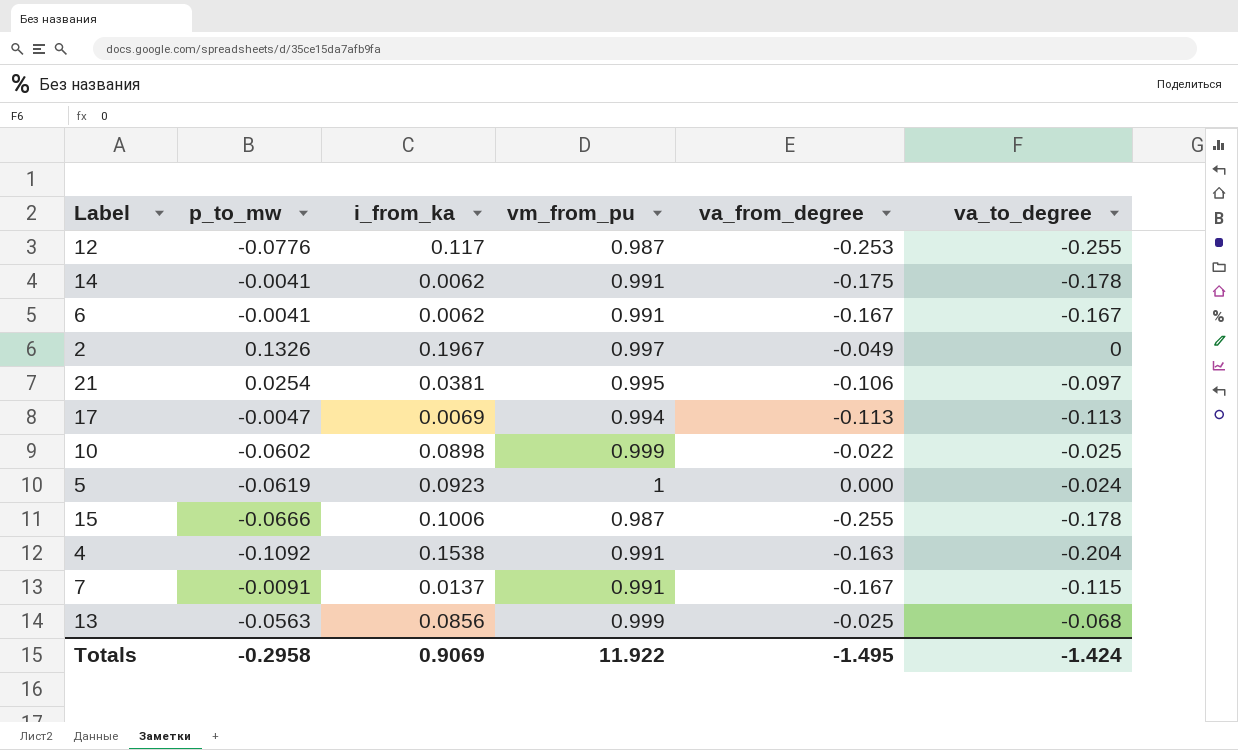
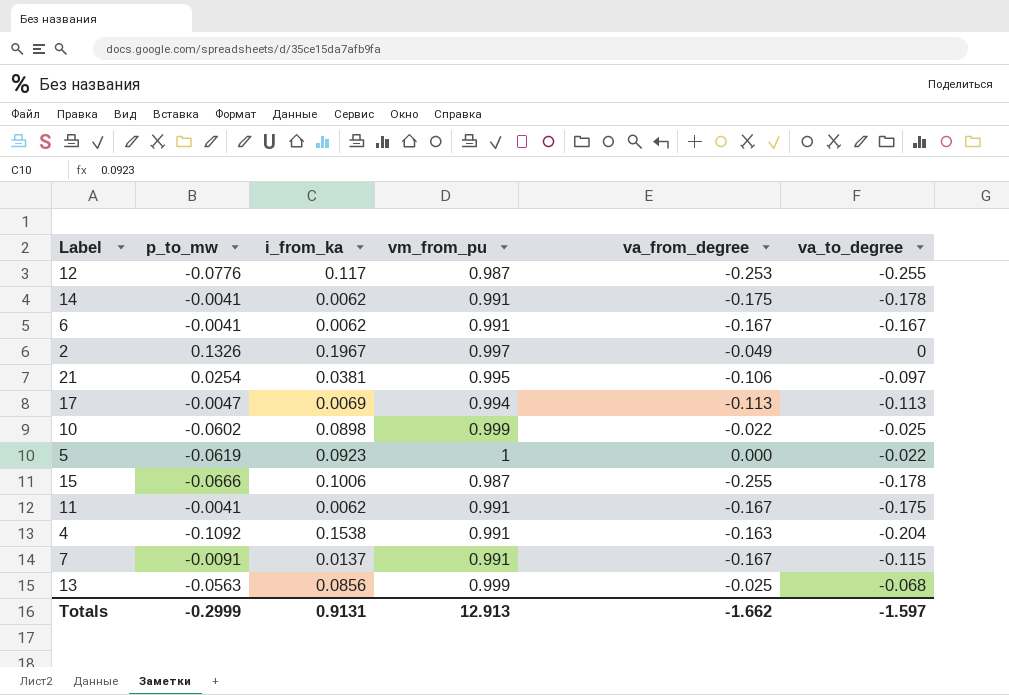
5 | va_to_degree: -0.024 -> -0.022
row 11: none -> -0.0041 | 0.0062 | 0.991 | -0.167 | -0.175
Totals | p_to_mw: -0.2958 -> -0.2999
Totals | i_from_ka: 0.9069 -> 0.9131
Totals | vm_from_pu: 11.922 -> 12.913
Totals | va_from_degree: -1.495 -> -1.662
Totals | va_to_degree: -1.424 -> -1.597

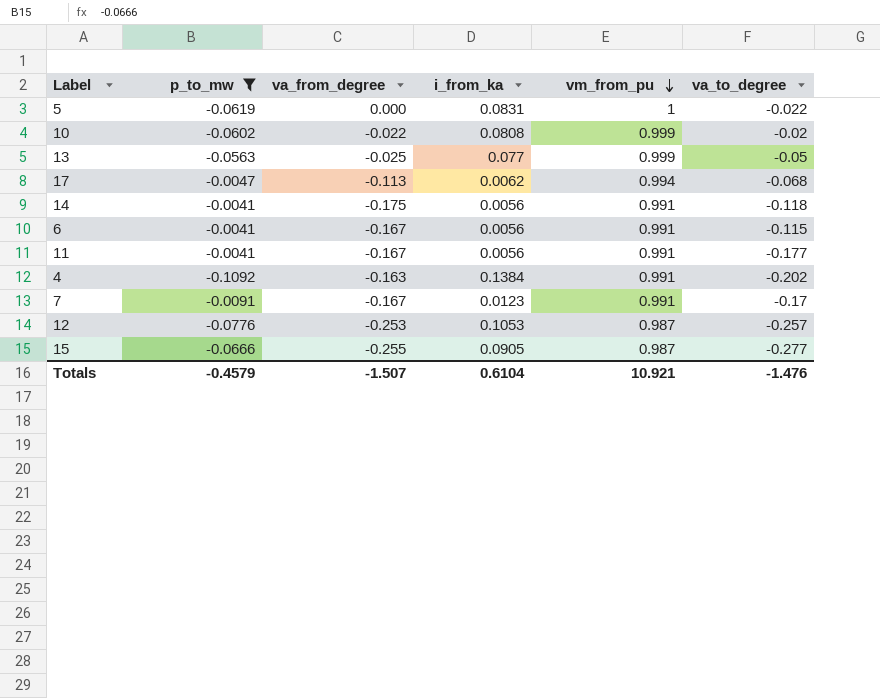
filter: none -> p_to_mw <= -0.0041
row order: none -> vm_from_pu descending
column va_from_degree | position: 5 -> 3
5 | i_from_ka: 0.0923 -> 0.0831
10 | i_from_ka: 0.0898 -> 0.0808
10 | va_to_degree: -0.025 -> -0.02
13 | i_from_ka: 0.0856 -> 0.077
13 | va_to_degree: -0.068 -> -0.05
17 | i_from_ka: 0.0069 -> 0.0062
17 | va_to_degree: -0.113 -> -0.068
14 | i_from_ka: 0.0062 -> 0.0056
14 | va_to_degree: -0.178 -> -0.118
6 | i_from_ka: 0.0062 -> 0.0056
6 | va_to_degree: -0.167 -> -0.115
11 | i_from_ka: 0.0062 -> 0.0056
11 | va_to_degree: -0.175 -> -0.177
4 | i_from_ka: 0.1538 -> 0.1384
4 | va_to_degree: -0.204 -> -0.202
7 | i_from_ka: 0.0137 -> 0.0123
7 | va_to_degree: -0.115 -> -0.17
12 | i_from_ka: 0.117 -> 0.1053
12 | va_to_degree: -0.255 -> -0.257
15 | i_from_ka: 0.1006 -> 0.0905
15 | va_to_degree: -0.178 -> -0.277
Totals | p_to_mw: -0.2999 -> -0.4579
Totals | va_from_degree: -1.662 -> -1.507
Totals | i_from_ka: 0.9131 -> 0.6104
Totals | vm_from_pu: 12.913 -> 10.921
Totals | va_to_degree: -1.597 -> -1.476

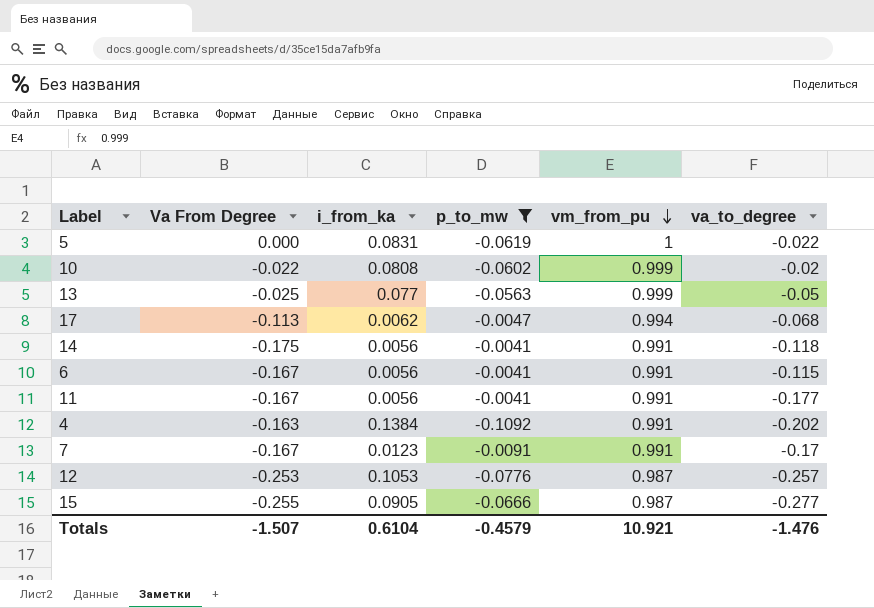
column name: va_from_degree -> Va From Degree
column p_to_mw | position: 2 -> 4

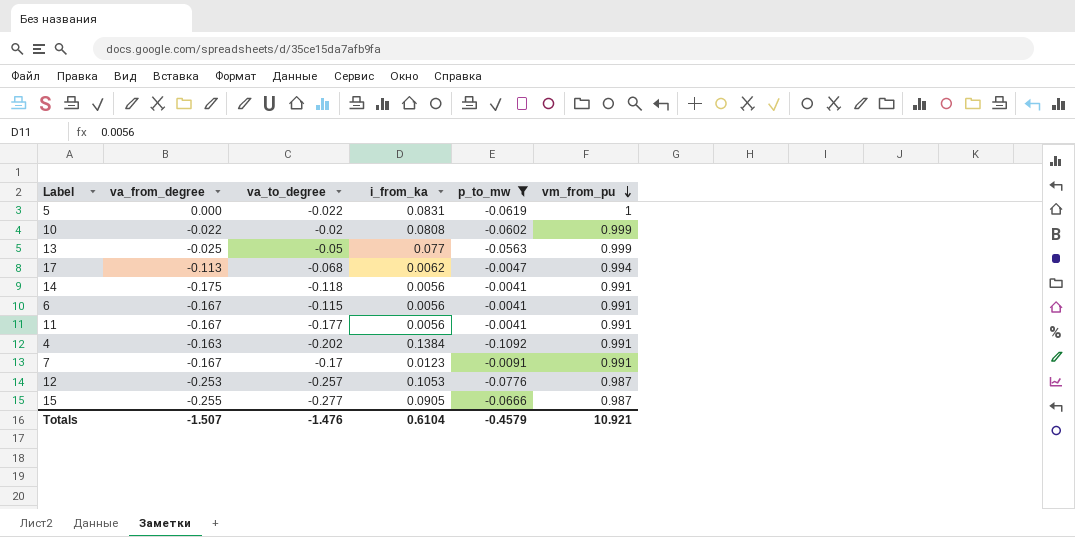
column name: Va From Degree -> va_from_degree
column va_to_degree | position: 6 -> 3

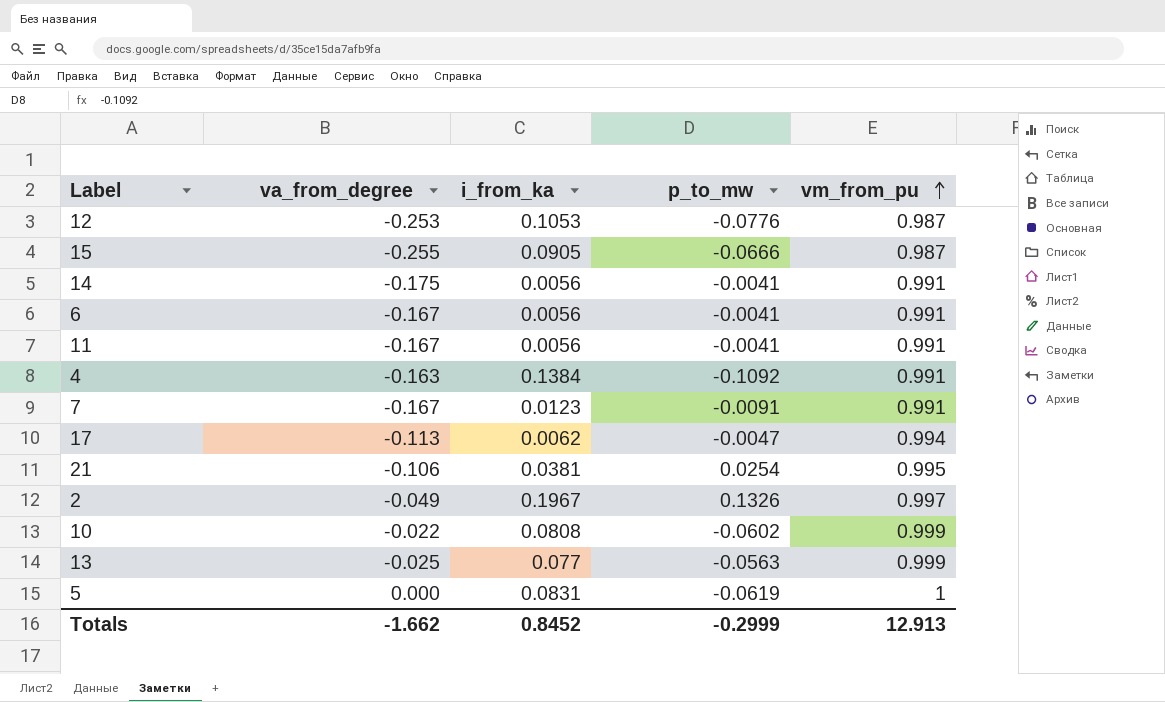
filter: p_to_mw <= -0.0041 -> none
row order: vm_from_pu descending -> vm_from_pu ascending
column va_to_degree | position: 3 -> none
Totals | va_from_degree: -1.507 -> -1.662
Totals | i_from_ka: 0.6104 -> 0.8452
Totals | p_to_mw: -0.4579 -> -0.2999
Totals | vm_from_pu: 10.921 -> 12.913

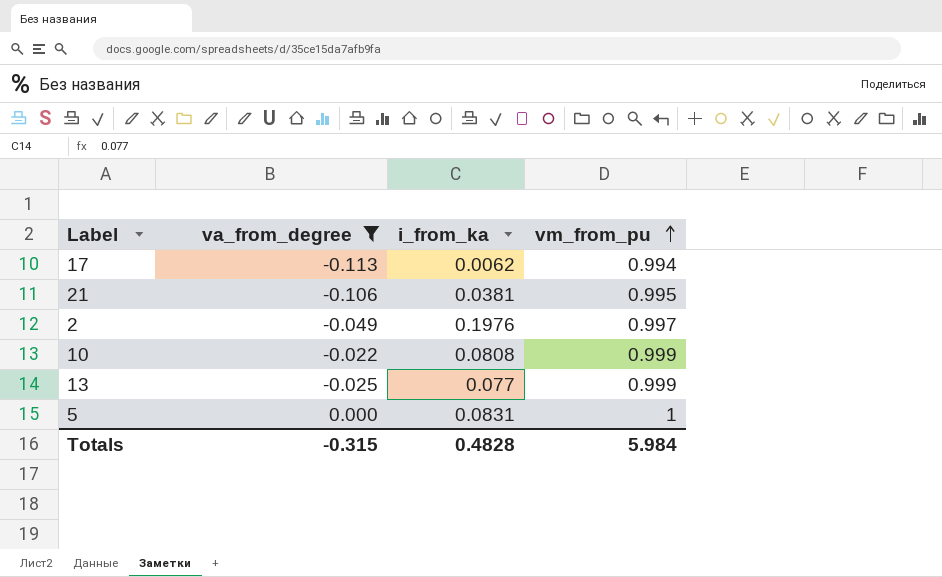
filter: none -> va_from_degree >= -0.113
column p_to_mw | position: 4 -> none
2 | i_from_ka: 0.1967 -> 0.1976
Totals | va_from_degree: -1.662 -> -0.315
Totals | i_from_ka: 0.8452 -> 0.4828
Totals | vm_from_pu: 12.913 -> 5.984

